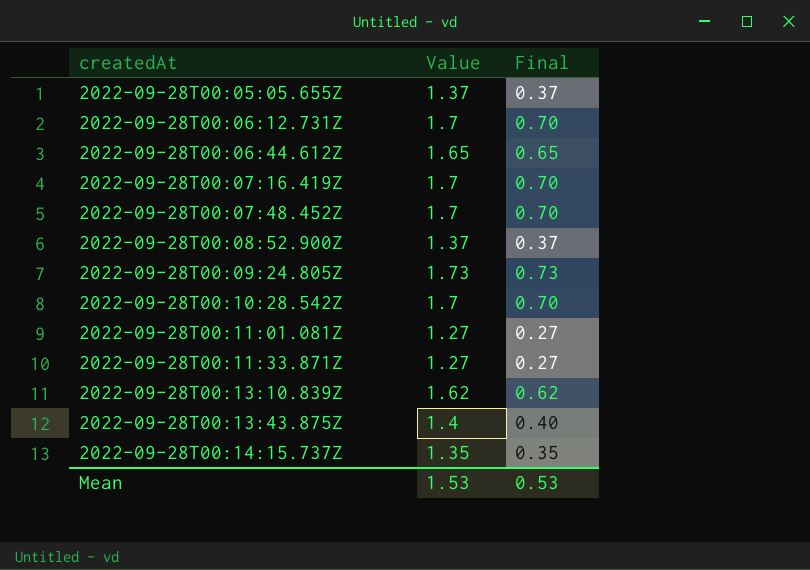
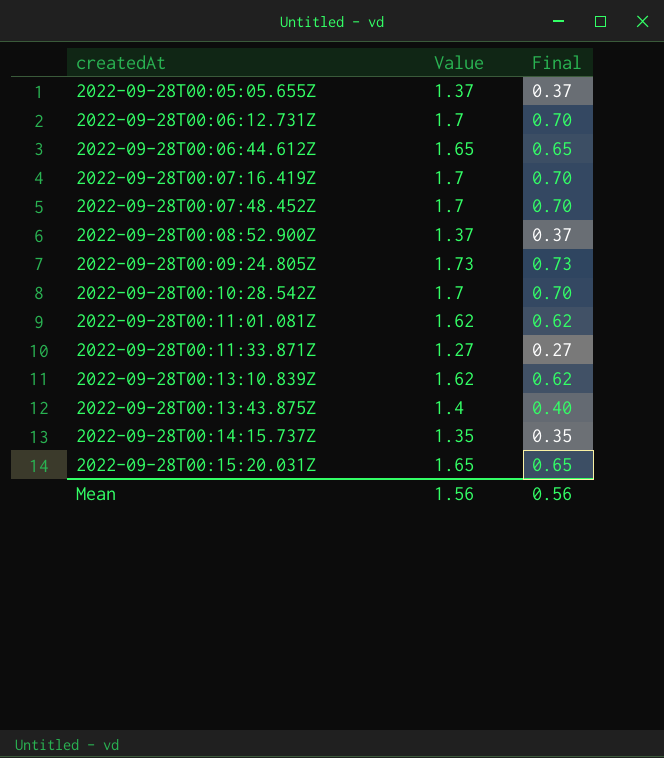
2022-09-28T00:11:01.081Z | Value: 1.27 -> 1.62
2022-09-28T00:11:01.081Z | Final: 0.27 -> 0.62
row 2022-09-28T00:15:20.031Z: none -> 1.65 | 0.65
Mean | Value: 1.53 -> 1.56
Mean | Final: 0.53 -> 0.56

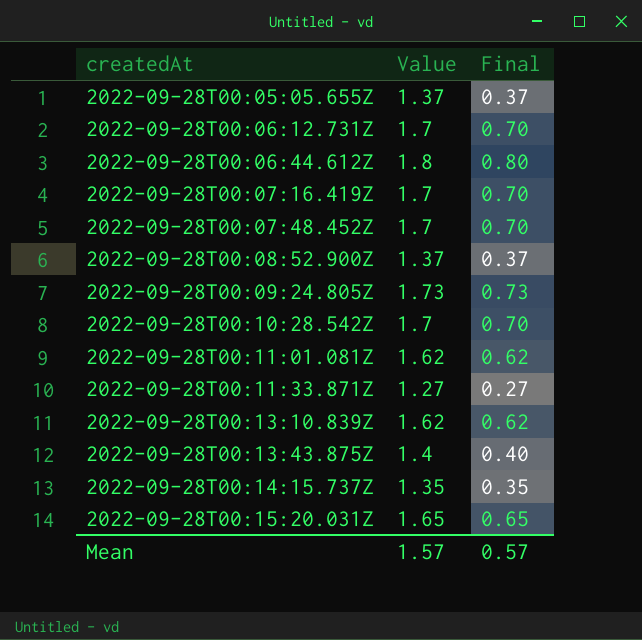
2022-09-28T00:06:44.612Z | Value: 1.65 -> 1.8
2022-09-28T00:06:44.612Z | Final: 0.65 -> 0.80
Mean | Value: 1.56 -> 1.57
Mean | Final: 0.56 -> 0.57

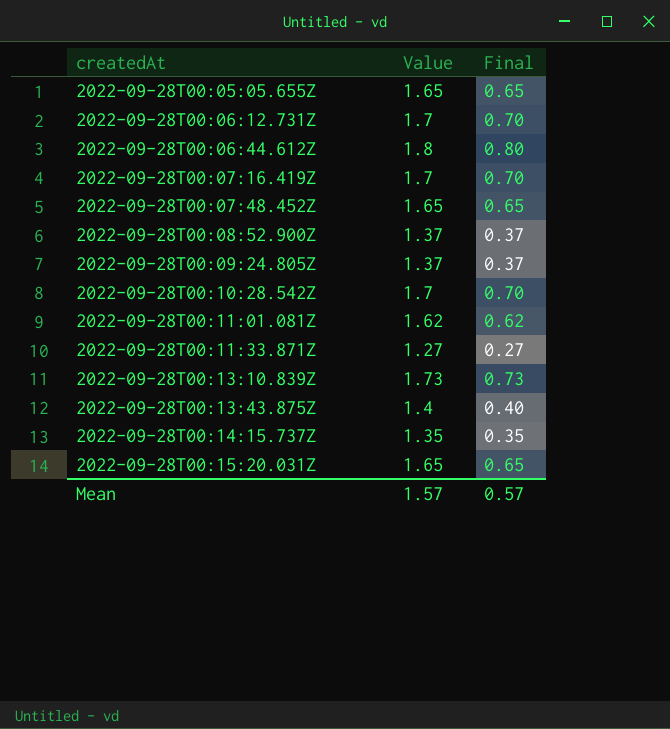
2022-09-28T00:05:05.655Z | Value: 1.37 -> 1.65
2022-09-28T00:05:05.655Z | Final: 0.37 -> 0.65
2022-09-28T00:07:48.452Z | Value: 1.7 -> 1.65
2022-09-28T00:07:48.452Z | Final: 0.70 -> 0.65
2022-09-28T00:09:24.805Z | Value: 1.73 -> 1.37
2022-09-28T00:09:24.805Z | Final: 0.73 -> 0.37
2022-09-28T00:13:10.839Z | Value: 1.62 -> 1.73
2022-09-28T00:13:10.839Z | Final: 0.62 -> 0.73

